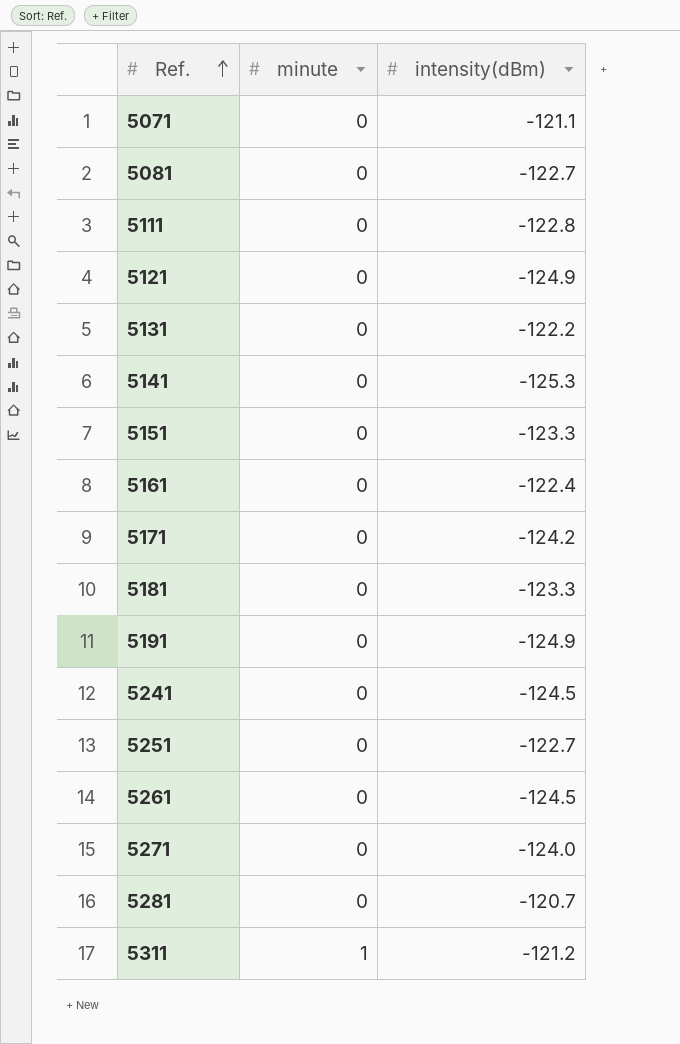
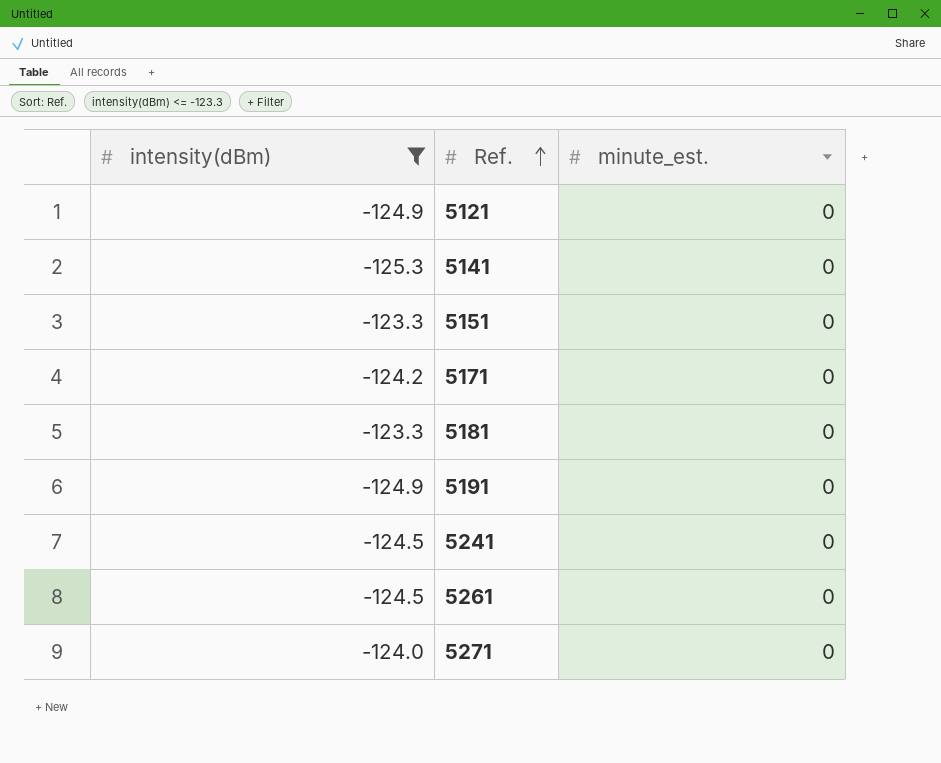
filter: none -> intensity(dBm) <= -123.3
column intensity(dBm) | position: 3 -> 1
column name: minute -> minute_est.

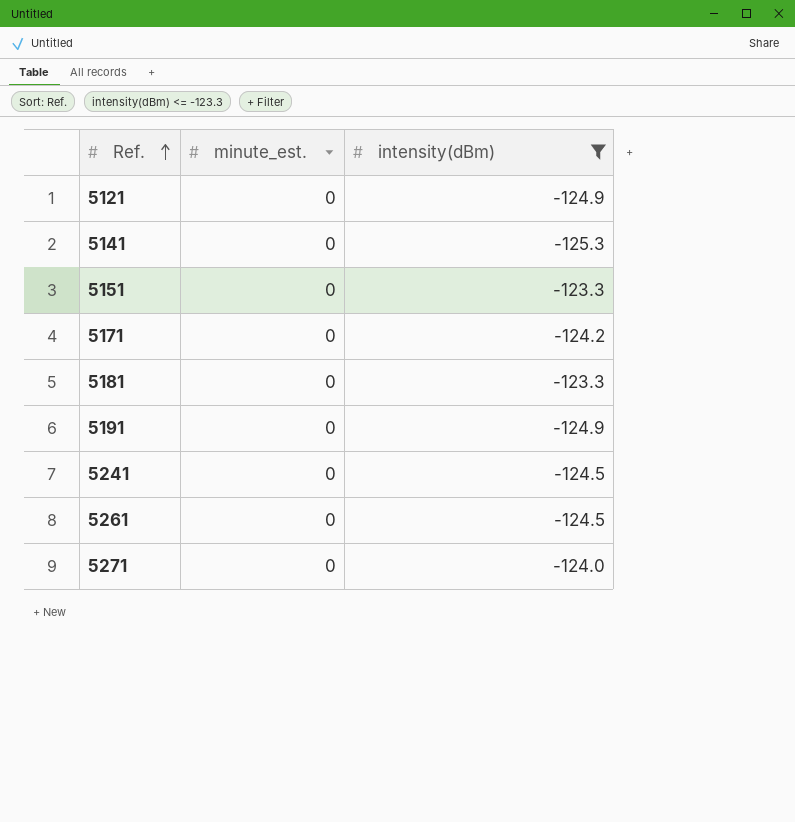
column intensity(dBm) | position: 1 -> 3

